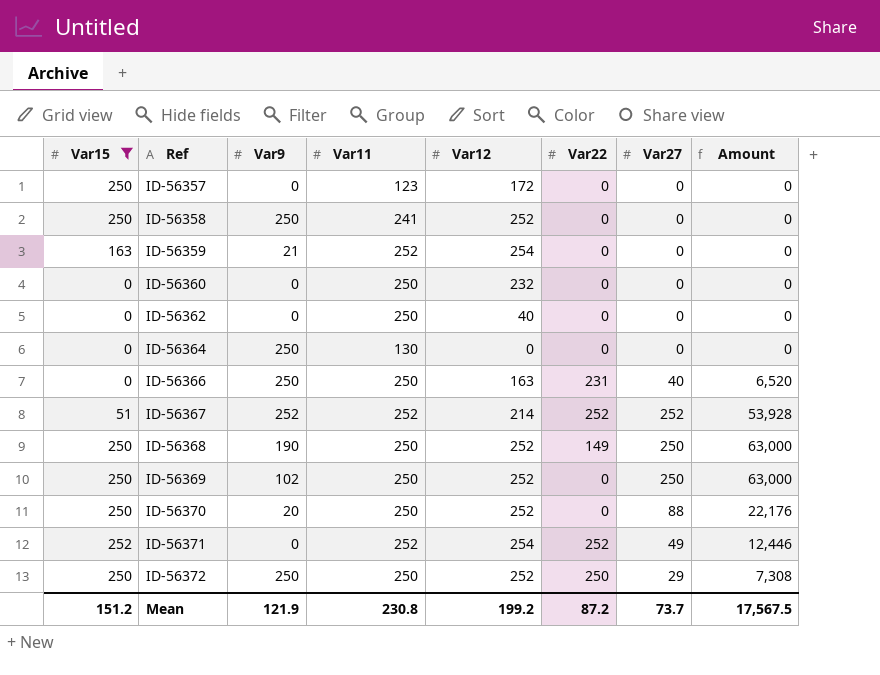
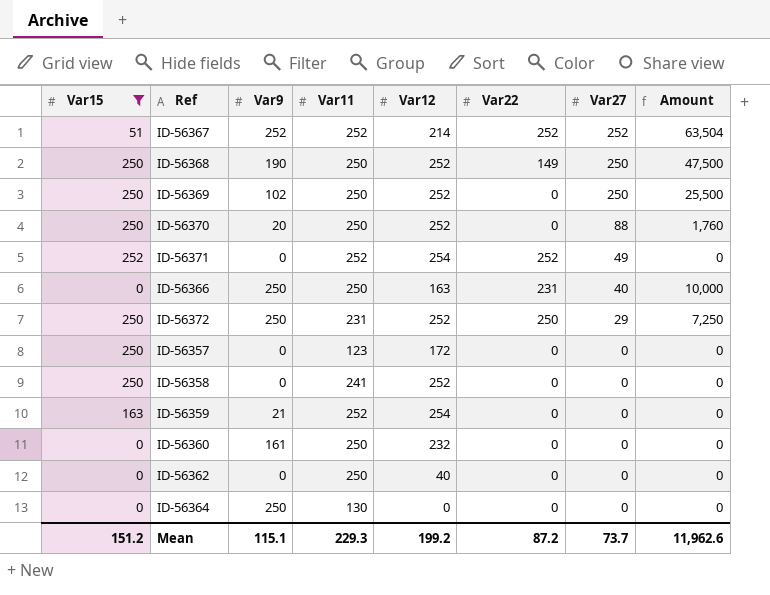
row order: Ref ascending -> Var27 descending
column Amount | formula: [Var12] * [Var27] -> [Var9] * [Var27]
ID-56372 | Var11: 250 -> 231
ID-56358 | Var9: 250 -> 0
ID-56360 | Var9: 0 -> 161
Mean | Var9: 121.9 -> 115.1
Mean | Var11: 230.8 -> 229.3
Mean | Amount: 17,567.5 -> 11,962.6

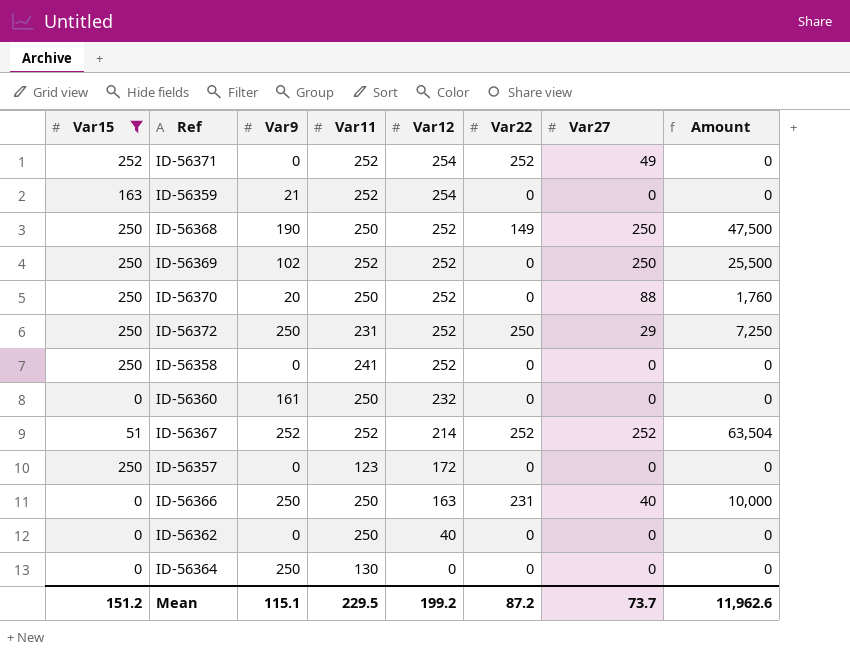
row order: Var27 descending -> Var12 descending
ID-56369 | Var11: 250 -> 252
Mean | Var11: 229.3 -> 229.5

